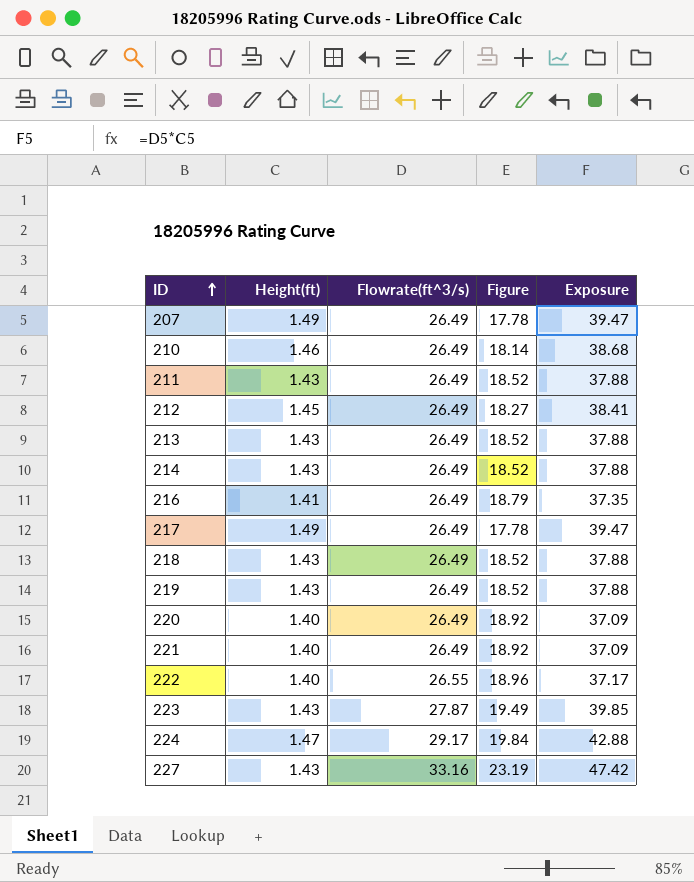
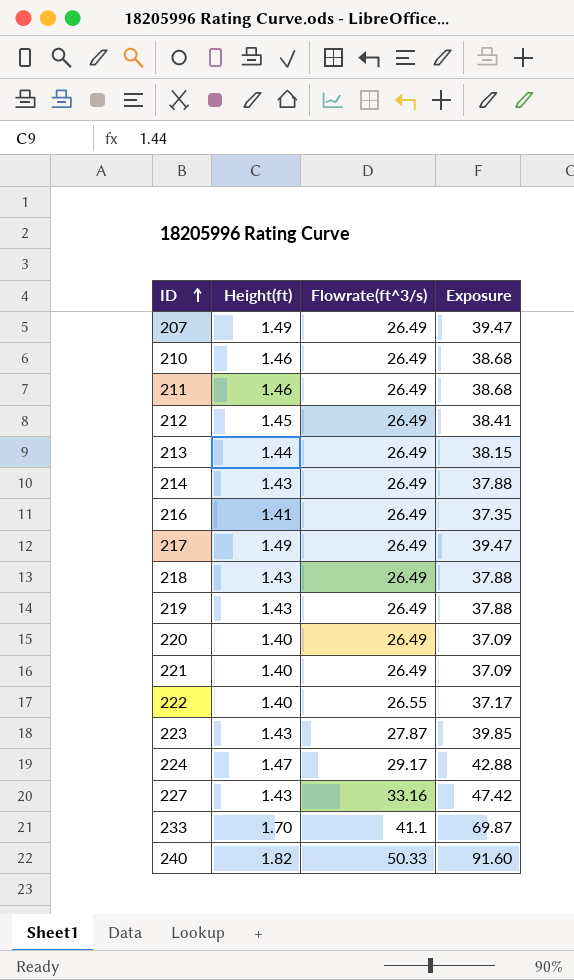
column Figure | formula: [Flowrate(ft^3/s)] / [Height(ft)] -> none
211 | Height(ft): 1.43 -> 1.46
211 | Exposure: 37.88 -> 38.68
213 | Height(ft): 1.43 -> 1.44
213 | Exposure: 37.88 -> 38.15
row 233: none -> 1.70 | 41.1 | 69.87
row 240: none -> 1.82 | 50.33 | 91.60

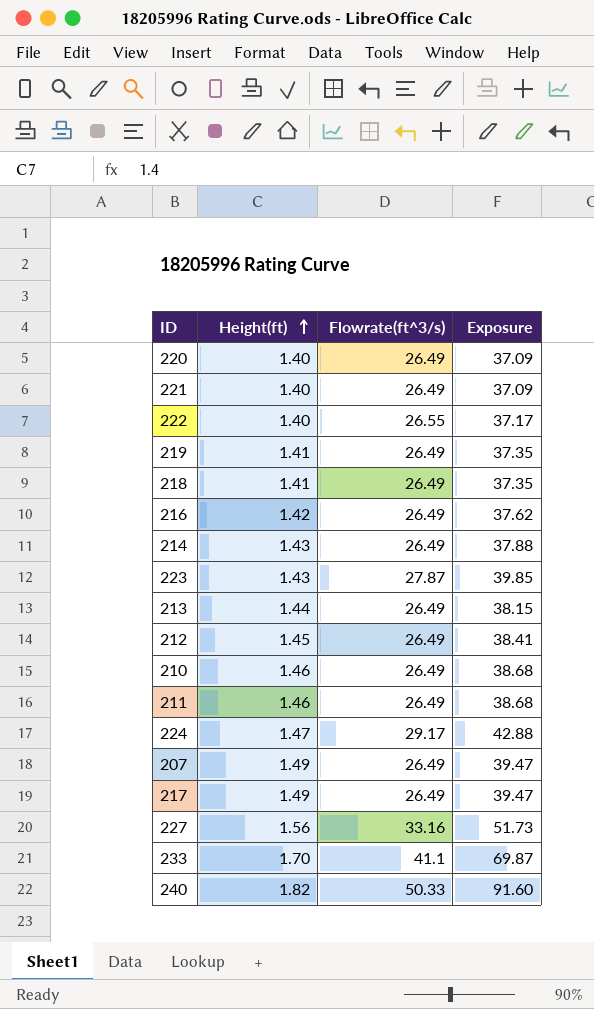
row order: ID ascending -> Height(ft) ascending
219 | Height(ft): 1.43 -> 1.41
219 | Exposure: 37.88 -> 37.35
218 | Height(ft): 1.43 -> 1.41
218 | Exposure: 37.88 -> 37.35
216 | Height(ft): 1.41 -> 1.42
216 | Exposure: 37.35 -> 37.62
227 | Height(ft): 1.43 -> 1.56
227 | Exposure: 47.42 -> 51.73

